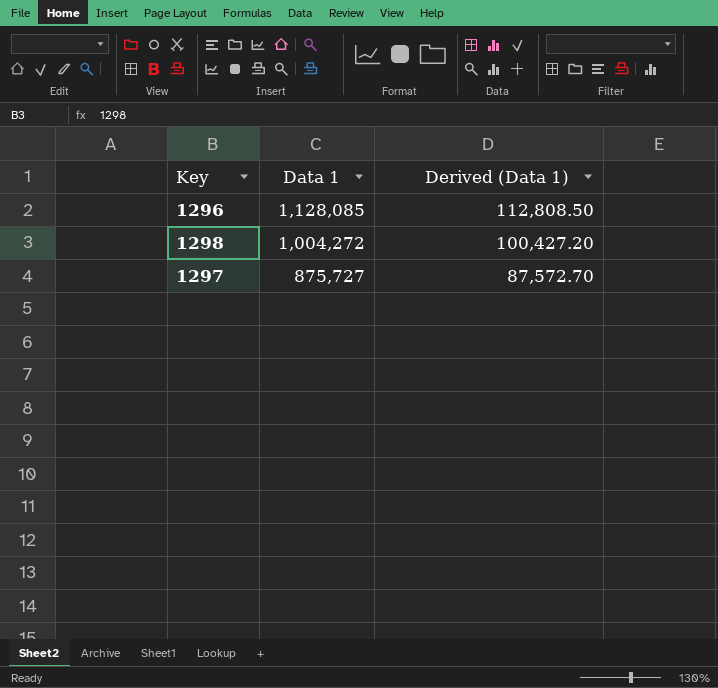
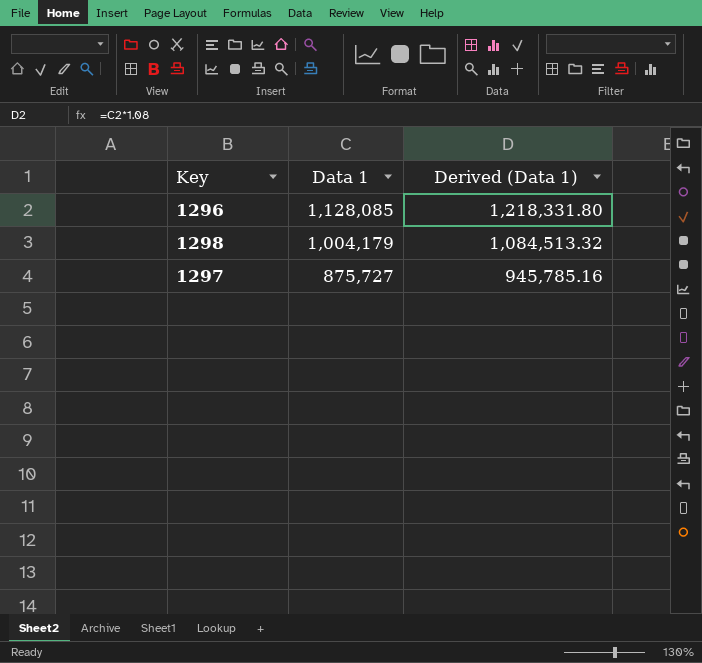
column Derived (Data 1) | formula: [Data 1] * 0.1 -> [Data 1] * 1.08
1298 | Data 1: 1,004,272 -> 1,004,179

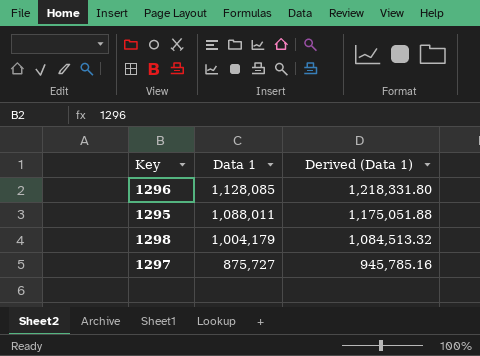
row 1295: none -> 1,088,011 | 1,175,051.88

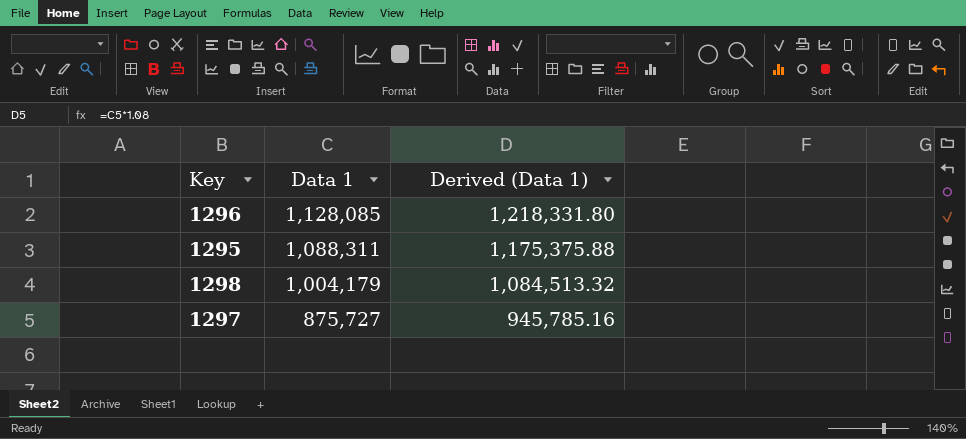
1295 | Data 1: 1,088,011 -> 1,088,311
1295 | Derived (Data 1): 1,175,051.88 -> 1,175,375.88

